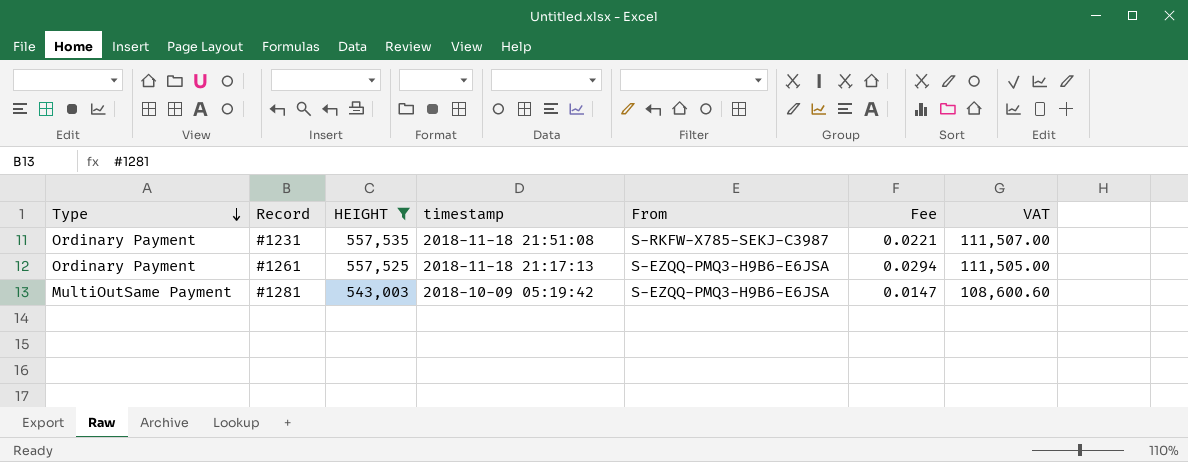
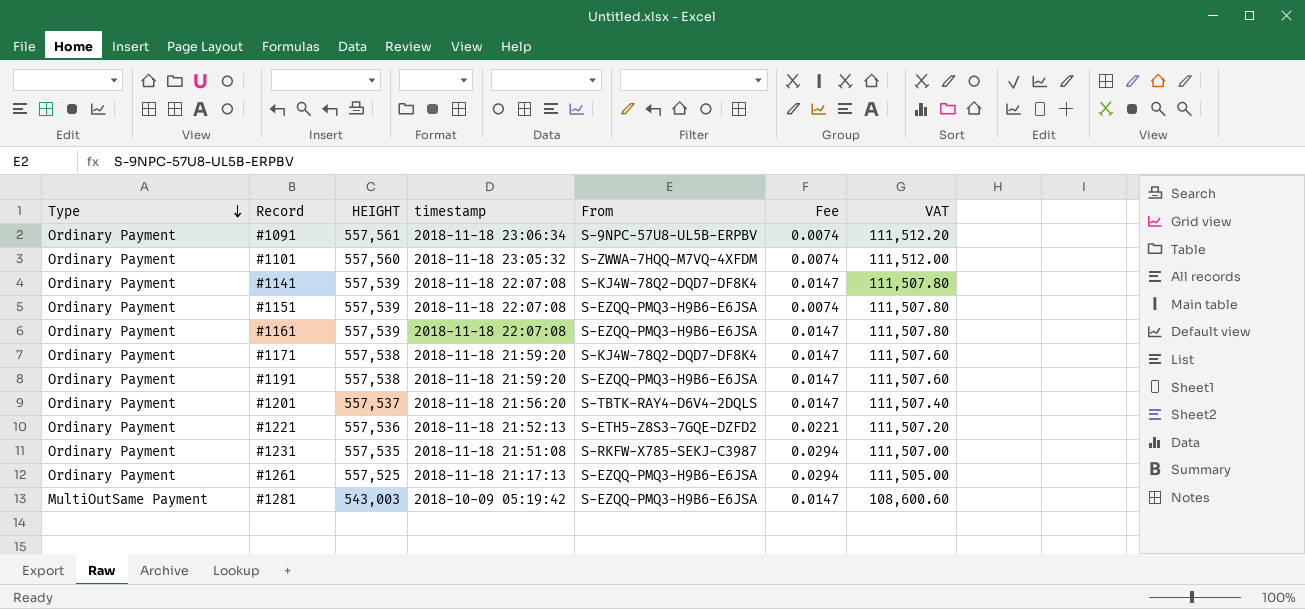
filter: HEIGHT <= 557,535 -> none
#1231 | Fee: 0.0221 -> 0.0294

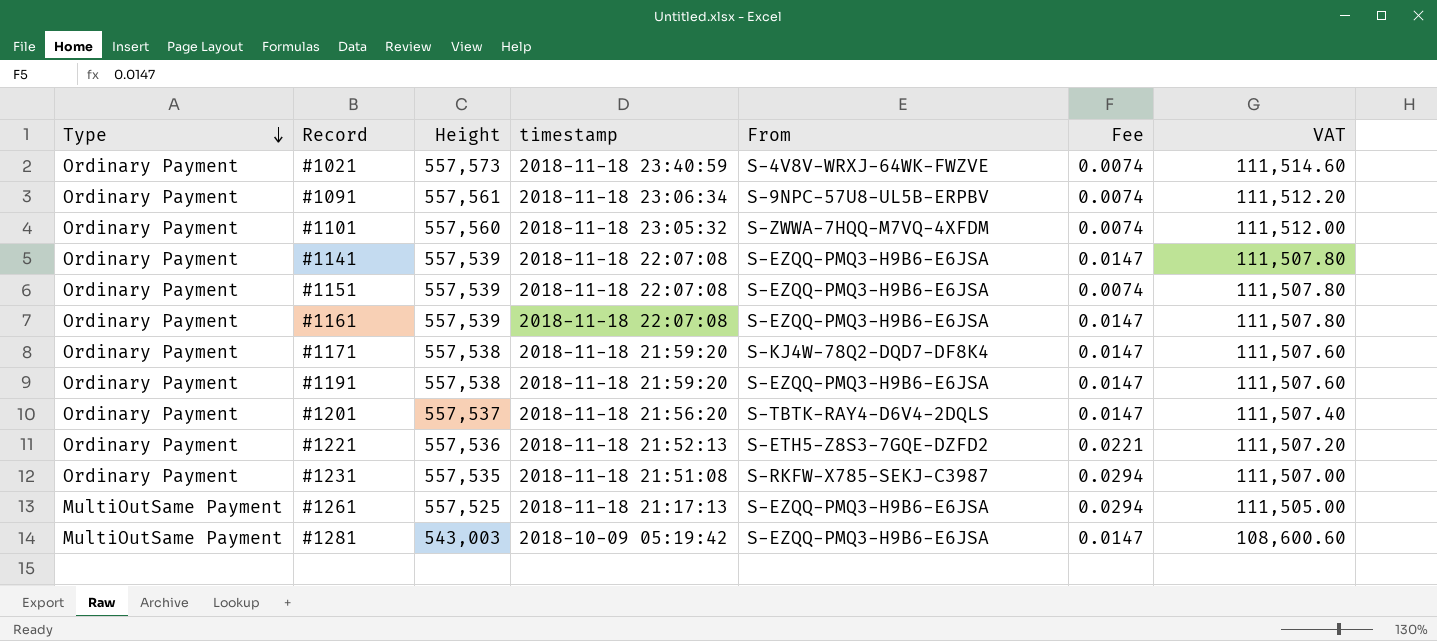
column name: HEIGHT -> Height
row #1021: none -> Ordinary Payment | 557,573 | 2018-11-18 23:40:59 | S-4V8V-WRXJ-64WK-FWZVE | 0.0074 | 111,514.60
#1141 | From: S-KJ4W-78Q2-DQD7-DF8K4 -> S-EZQQ-PMQ3-H9B6-E6JSA
#1261 | Type: Ordinary Payment -> MultiOutSame Payment

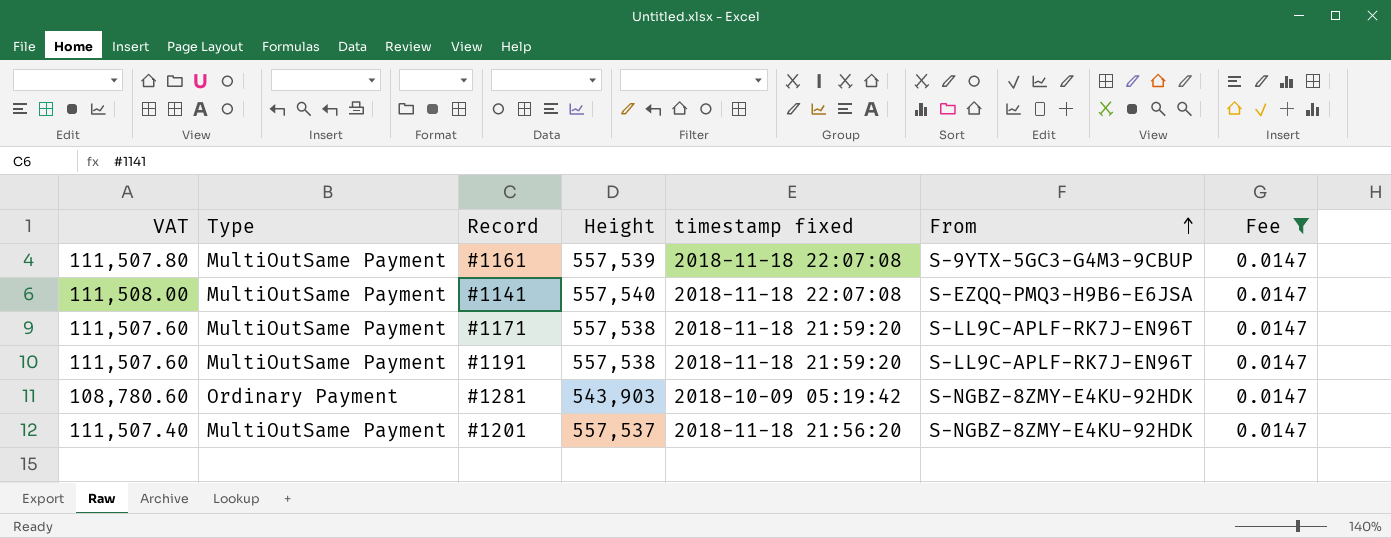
filter: none -> Fee = 0.0147
row order: Type descending -> From ascending
column VAT | position: 7 -> 1
column name: timestamp -> timestamp fixed
#1161 | Type: Ordinary Payment -> MultiOutSame Payment
#1161 | From: S-EZQQ-PMQ3-H9B6-E6JSA -> S-9YTX-5GC3-G4M3-9CBUP
#1141 | VAT: 111,507.80 -> 111,508.00
#1141 | Type: Ordinary Payment -> MultiOutSame Payment
#1141 | Height: 557,539 -> 557,540
#1171 | Type: Ordinary Payment -> MultiOutSame Payment
#1171 | From: S-KJ4W-78Q2-DQD7-DF8K4 -> S-LL9C-APLF-RK7J-EN96T
#1191 | Type: Ordinary Payment -> MultiOutSame Payment
#1191 | From: S-EZQQ-PMQ3-H9B6-E6JSA -> S-LL9C-APLF-RK7J-EN96T
#1281 | VAT: 108,600.60 -> 108,780.60
#1281 | Type: MultiOutSame Payment -> Ordinary Payment
#1281 | Height: 543,003 -> 543,903
#1281 | From: S-EZQQ-PMQ3-H9B6-E6JSA -> S-NGBZ-8ZMY-E4KU-92HDK
#1201 | Type: Ordinary Payment -> MultiOutSame Payment
#1201 | From: S-TBTK-RAY4-D6V4-2DQLS -> S-NGBZ-8ZMY-E4KU-92HDK

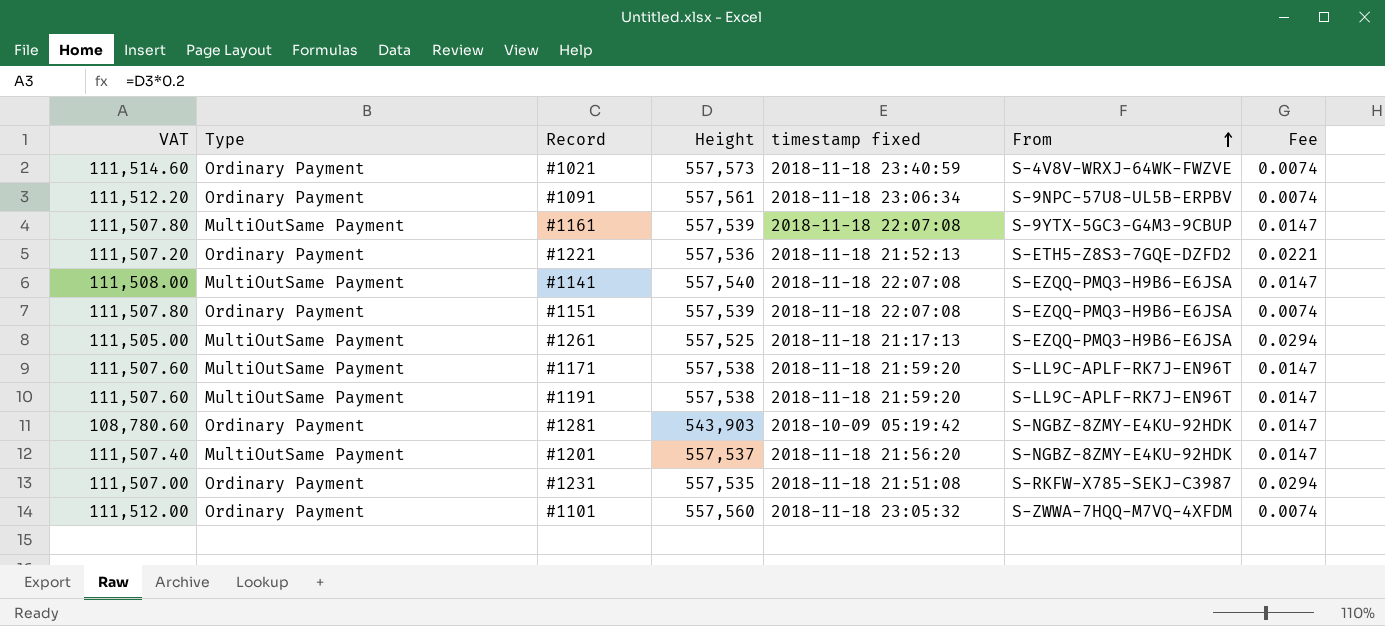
filter: Fee = 0.0147 -> none

